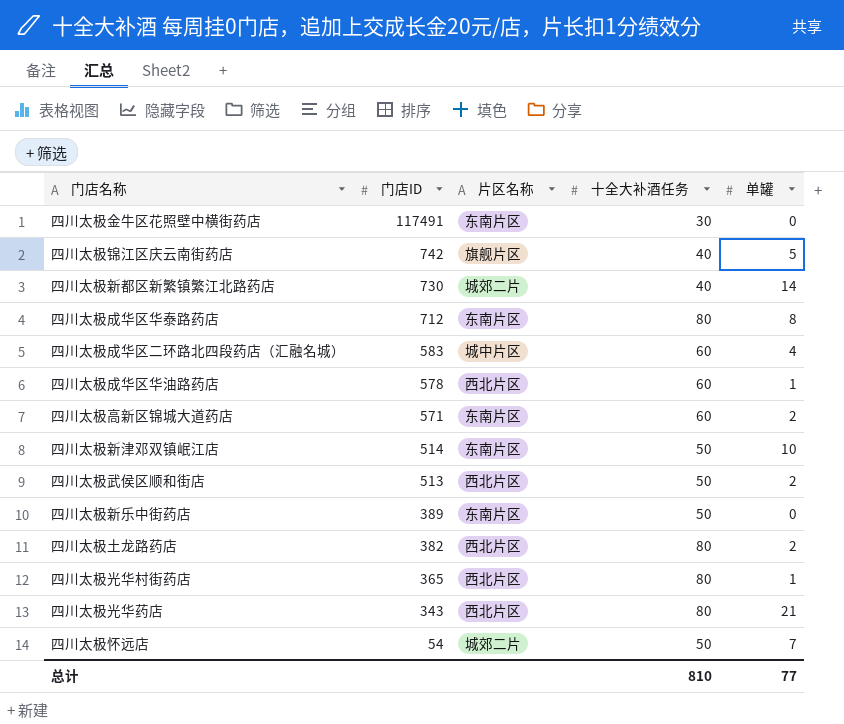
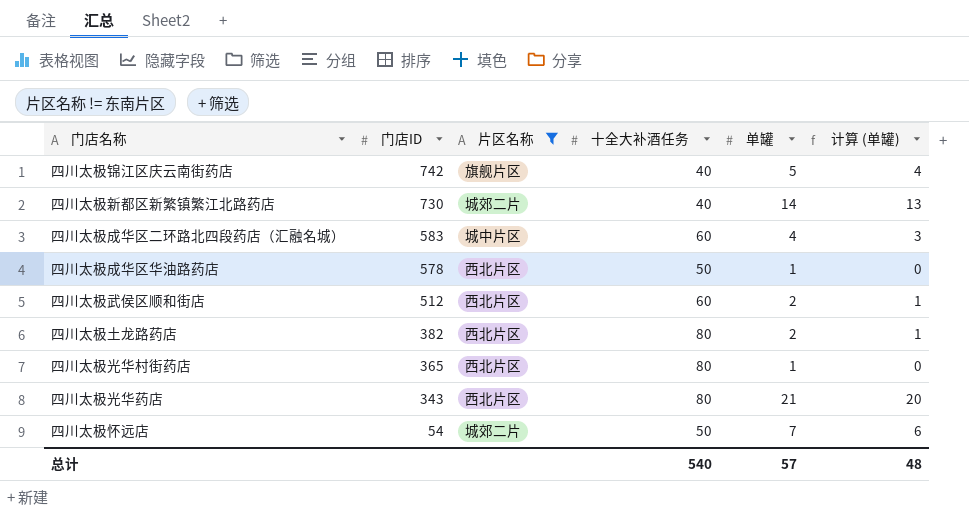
filter: none -> 片区名称 != 东南片区
column 计算 (单罐) | formula: none -> [单罐] - 1
四川太极成华区华油路药店 | 十全大补酒任务: 60 -> 50
四川太极武侯区顺和街店 | 门店ID: 513 -> 512
四川太极武侯区顺和街店 | 十全大补酒任务: 50 -> 60
总计 | 十全大补酒任务: 810 -> 540
总计 | 单罐: 77 -> 57

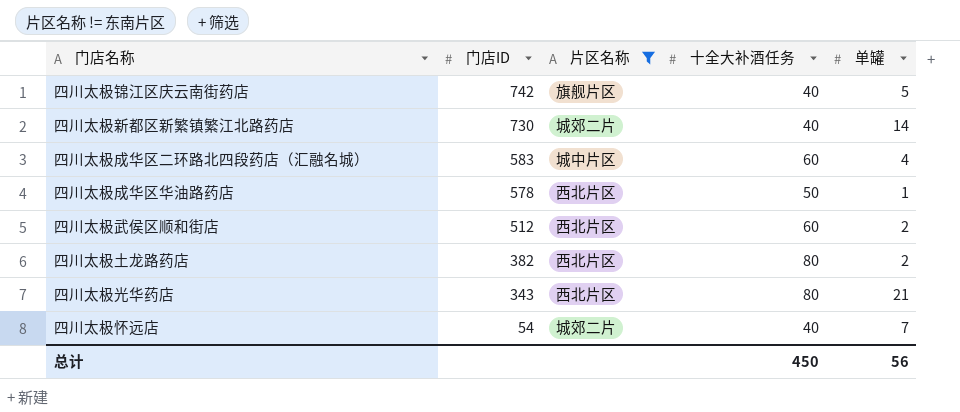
column 计算 (单罐) | formula: [单罐] - 1 -> none
row 四川太极光华村街药店: 365 | 西北片区 | 80 | 1 | 0 -> none
四川太极怀远店 | 十全大补酒任务: 50 -> 40
总计 | 十全大补酒任务: 540 -> 450
总计 | 单罐: 57 -> 56

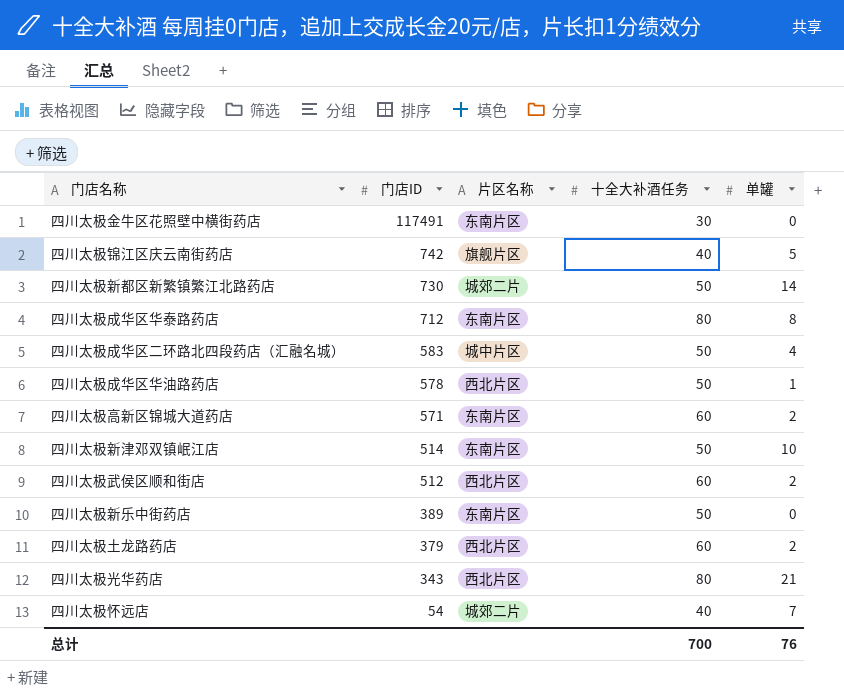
filter: 片区名称 != 东南片区 -> none
四川太极新都区新繁镇繁江北路药店 | 十全大补酒任务: 40 -> 50
四川太极成华区二环路北四段药店（汇融名城） | 十全大补酒任务: 60 -> 50
四川太极土龙路药店 | 门店ID: 382 -> 379
四川太极土龙路药店 | 十全大补酒任务: 80 -> 60
总计 | 十全大补酒任务: 450 -> 700
总计 | 单罐: 56 -> 76

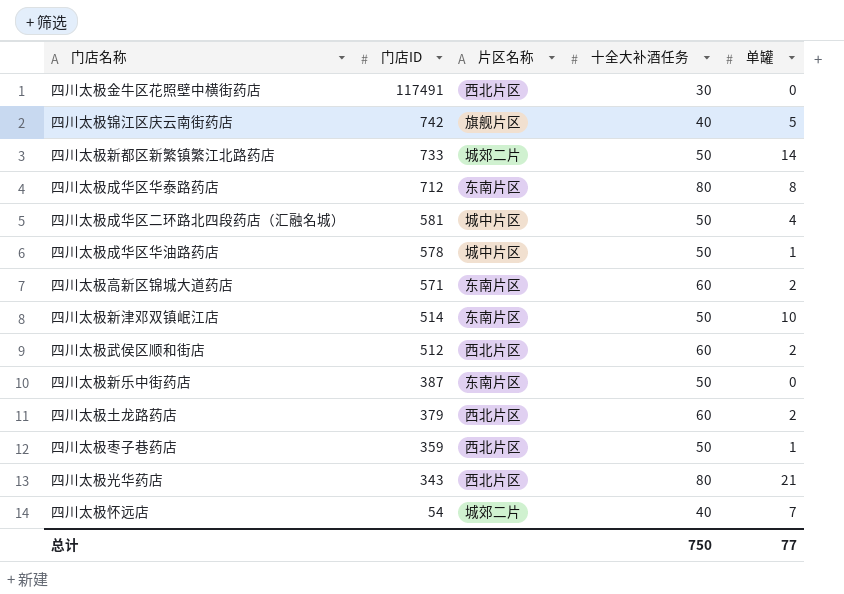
四川太极金牛区花照壁中横街药店 | 片区名称: 东南片区 -> 西北片区
四川太极新都区新繁镇繁江北路药店 | 门店ID: 730 -> 733
四川太极成华区二环路北四段药店（汇融名城） | 门店ID: 583 -> 581
四川太极成华区华油路药店 | 片区名称: 西北片区 -> 城中片区
四川太极新乐中街药店 | 门店ID: 389 -> 387
row 四川太极枣子巷药店: none -> 359 | 西北片区 | 50 | 1
总计 | 十全大补酒任务: 700 -> 750
总计 | 单罐: 76 -> 77

